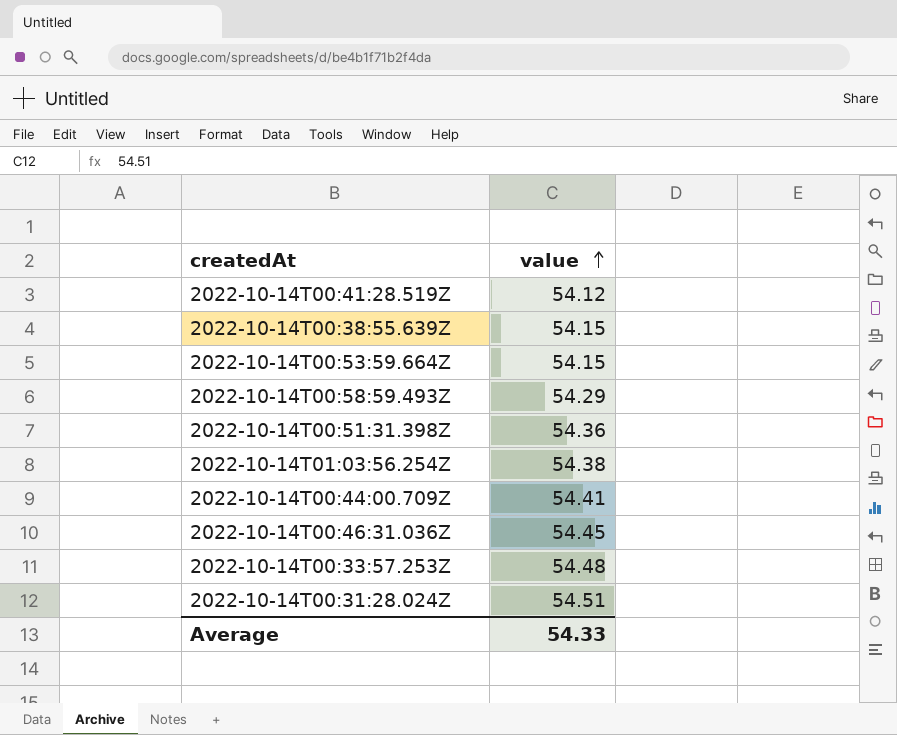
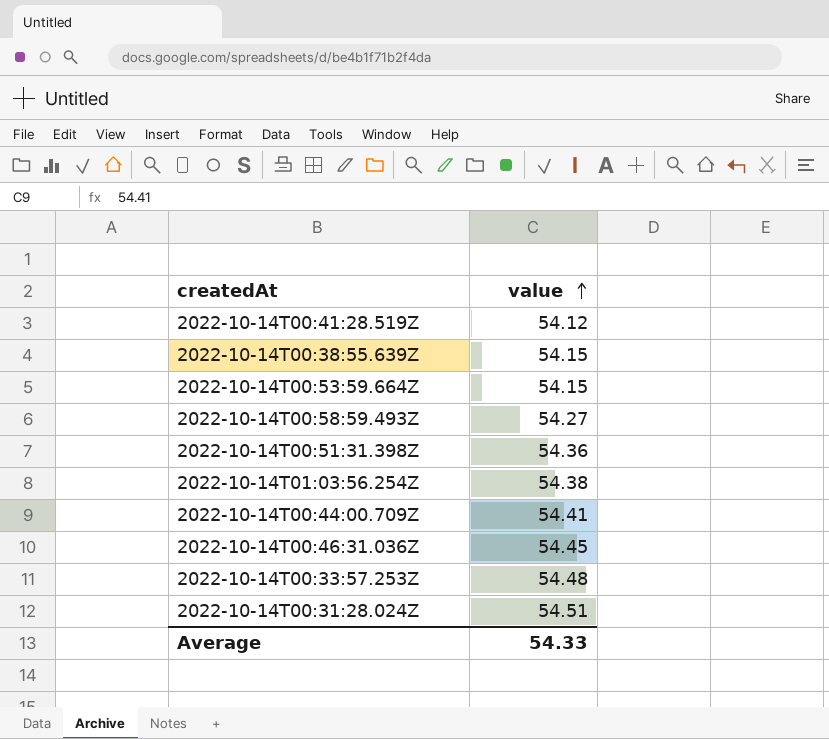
2022-10-14T00:58:59.493Z | value: 54.29 -> 54.27

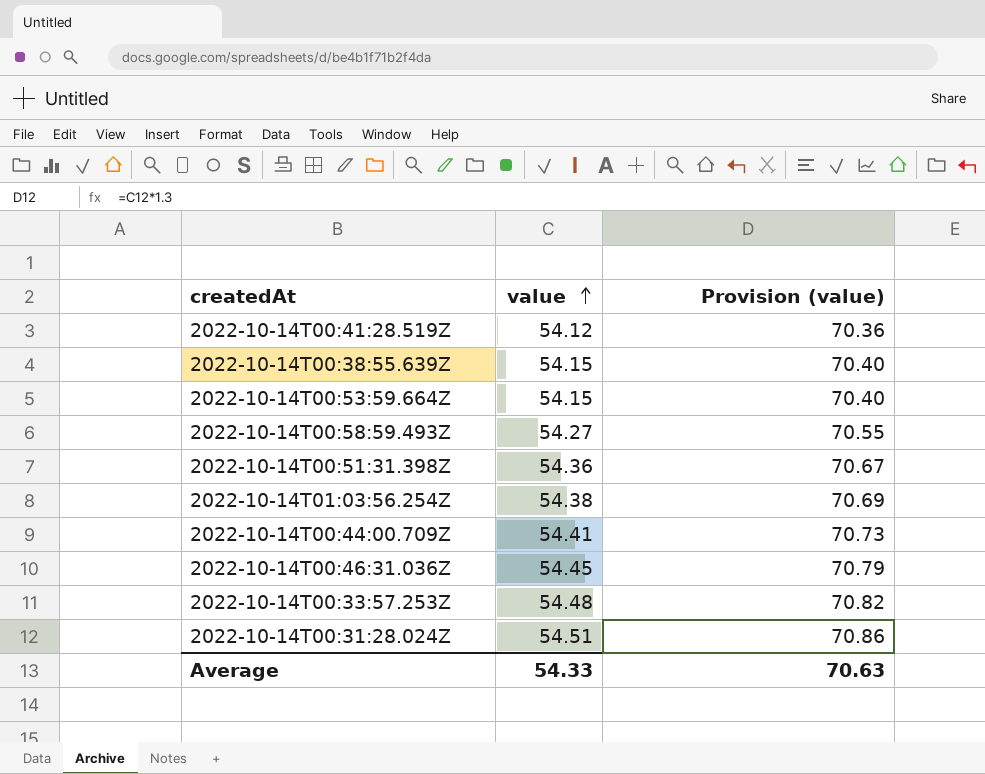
column Provision (value) | formula: none -> [value] * 1.3

